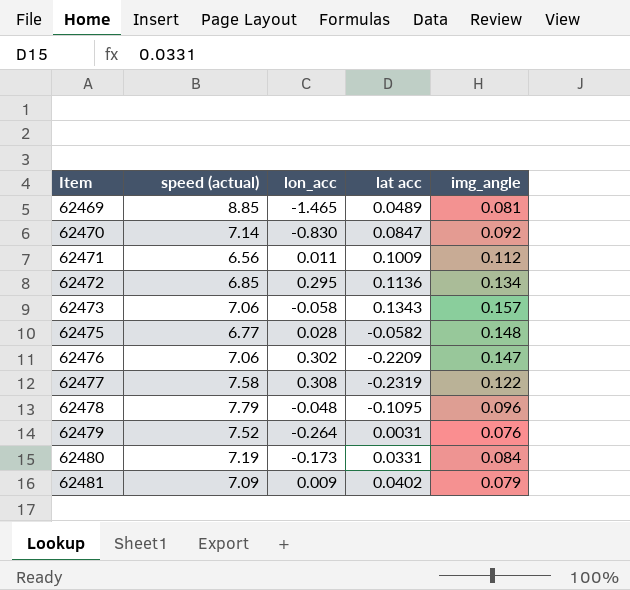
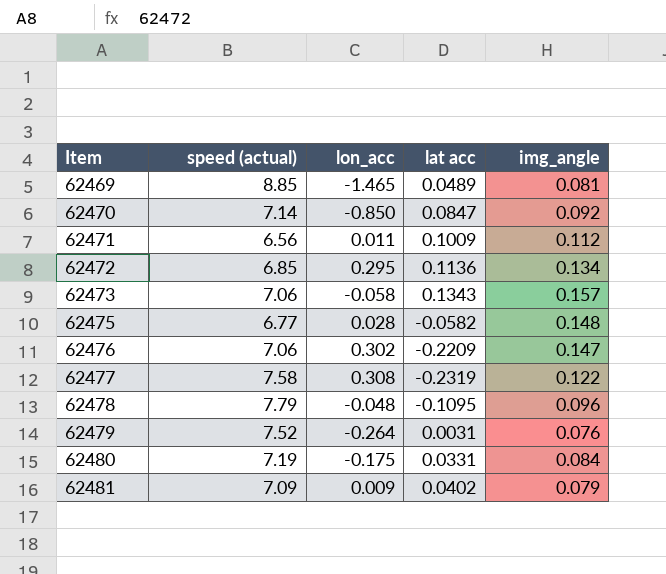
62470 | lon_acc: -0.830 -> -0.850
62480 | lon_acc: -0.173 -> -0.175

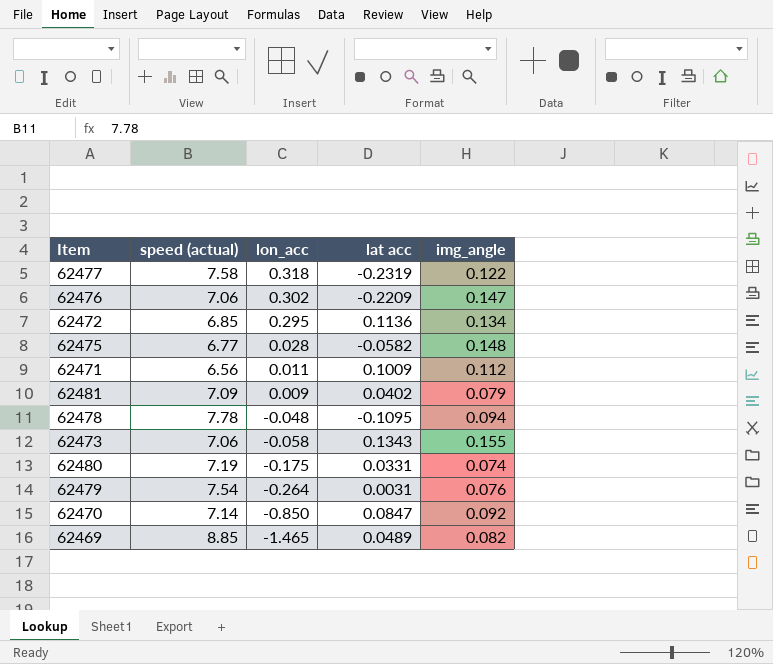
row order: Item ascending -> lon_acc descending
62477 | lon_acc: 0.308 -> 0.318
62478 | speed (actual): 7.79 -> 7.78
62478 | img_angle: 0.096 -> 0.094
62473 | img_angle: 0.157 -> 0.155
62480 | img_angle: 0.084 -> 0.074
62479 | speed (actual): 7.52 -> 7.54
62469 | img_angle: 0.081 -> 0.082

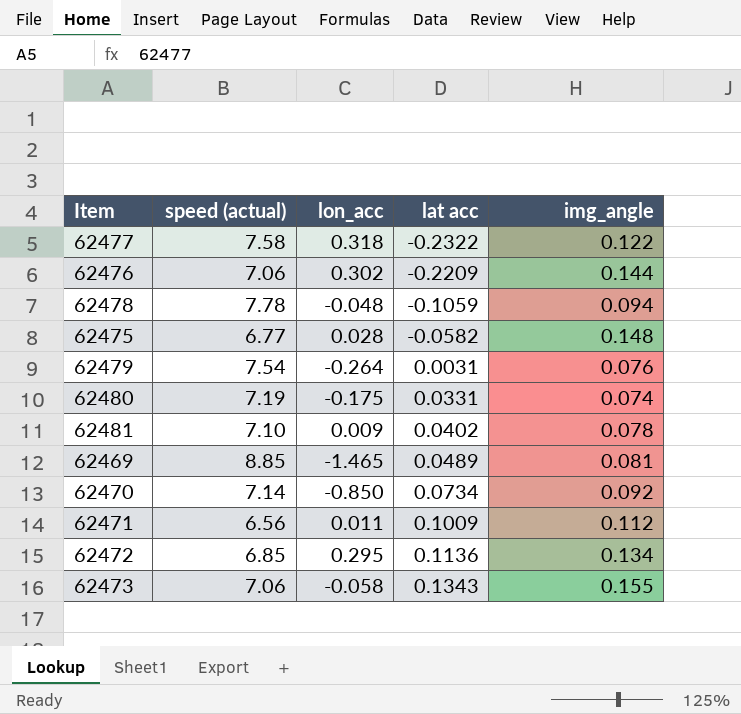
row order: lon_acc descending -> lat acc ascending
62477 | lat acc: -0.2319 -> -0.2322
62476 | img_angle: 0.147 -> 0.144
62478 | lat acc: -0.1095 -> -0.1059
62481 | speed (actual): 7.09 -> 7.10
62481 | img_angle: 0.079 -> 0.078
62469 | img_angle: 0.082 -> 0.081
62470 | lat acc: 0.0847 -> 0.0734

